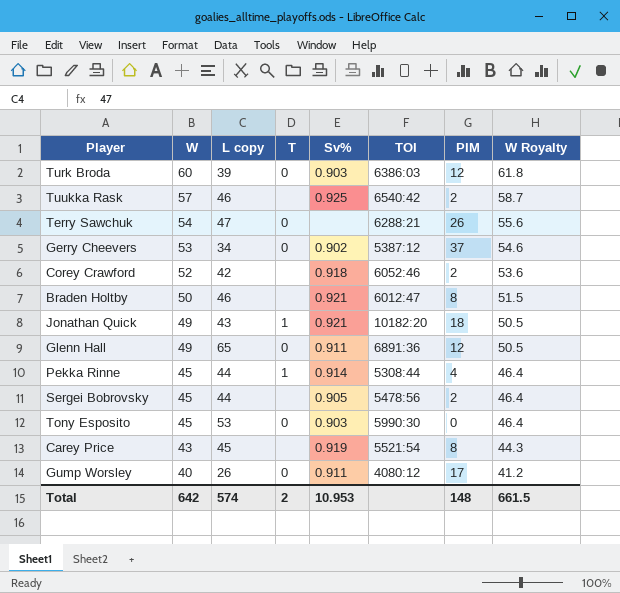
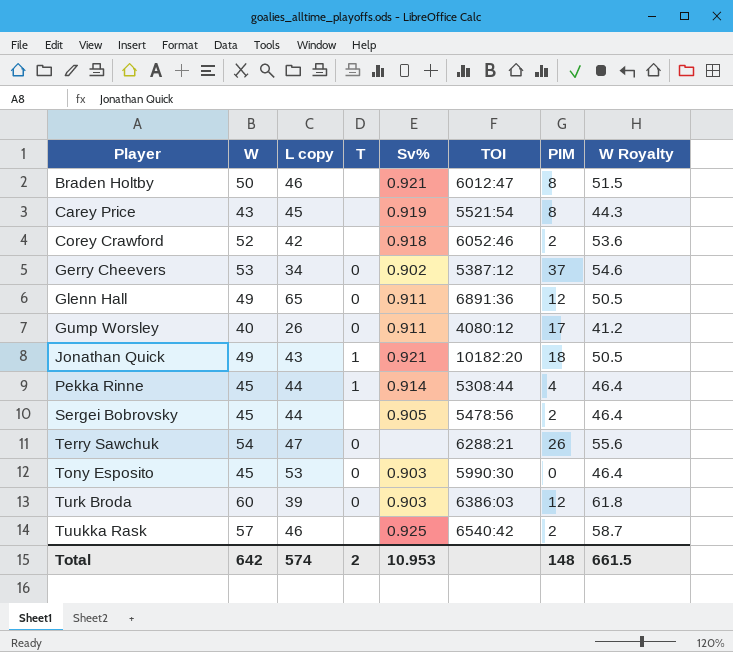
row order: W descending -> Player ascending

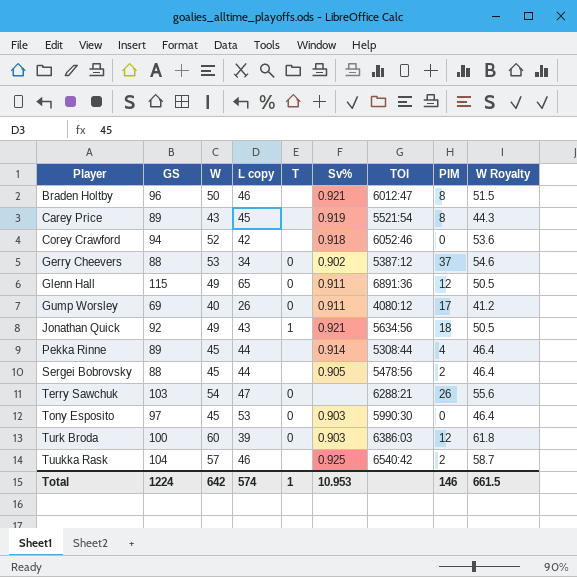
column GS | position: none -> 2
Corey Crawford | PIM: 2 -> 0
Jonathan Quick | TOI: 10182:20 -> 5634:56
Pekka Rinne | T: 1 -> none
Total | T: 2 -> 1
Total | PIM: 148 -> 146

